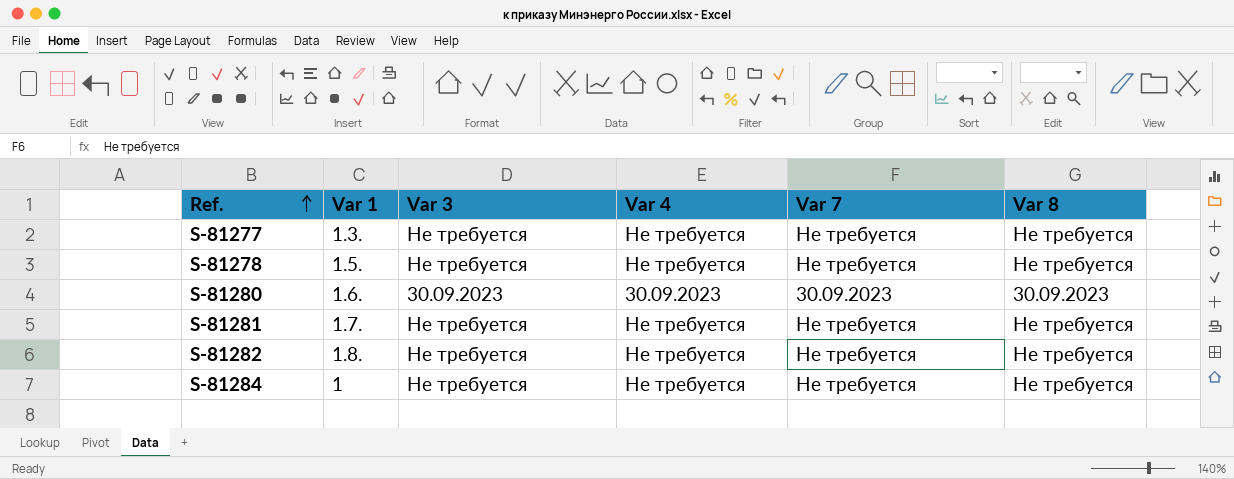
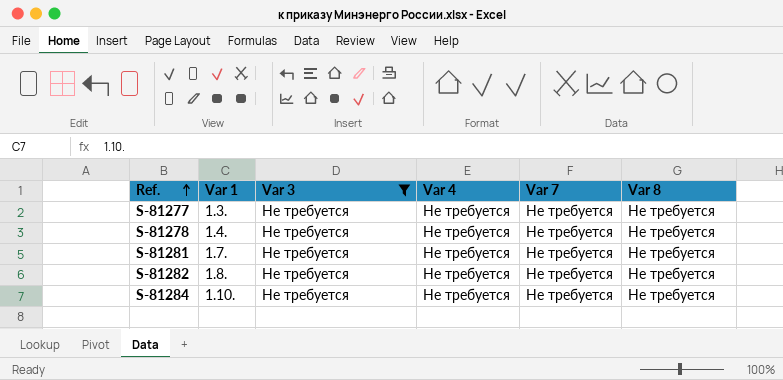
filter: none -> Var 3 = Не требуется
S-81278 | Var 1: 1.5. -> 1.4.
S-81284 | Var 1: 1 -> 1.10.

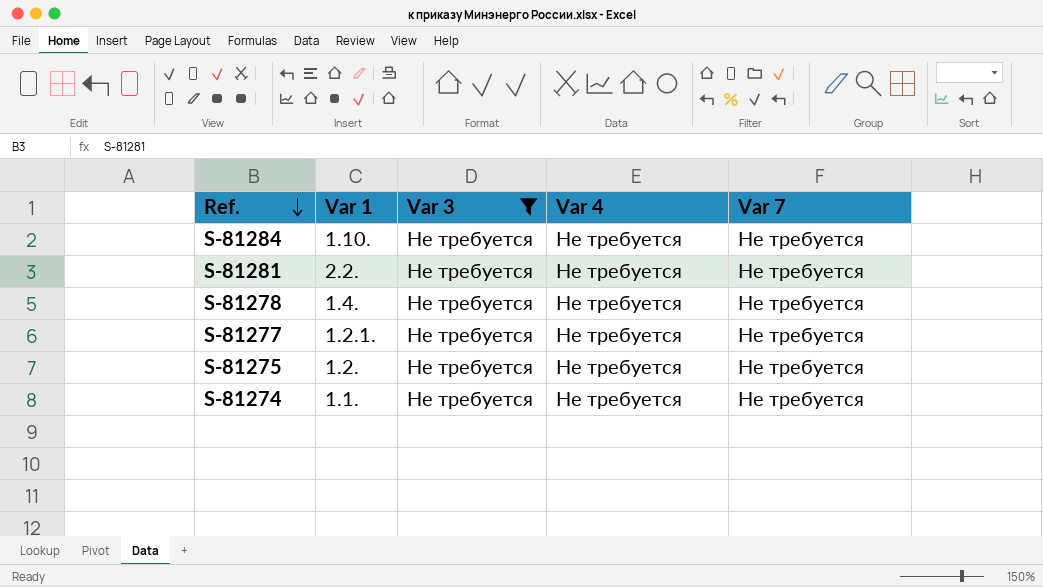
row order: Ref. ascending -> Ref. descending
column Var 8 | position: 6 -> none
row S-81282: 1.8. | Не требуется | Не требуется | Не требуется | Не требуется -> none
S-81281 | Var 1: 1.7. -> 2.2.
S-81277 | Var 1: 1.3. -> 1.2.1.
row S-81275: none -> 1.2. | Не требуется | Не требуется | Не требуется
row S-81274: none -> 1.1. | Не требуется | Не требуется | Не требуется

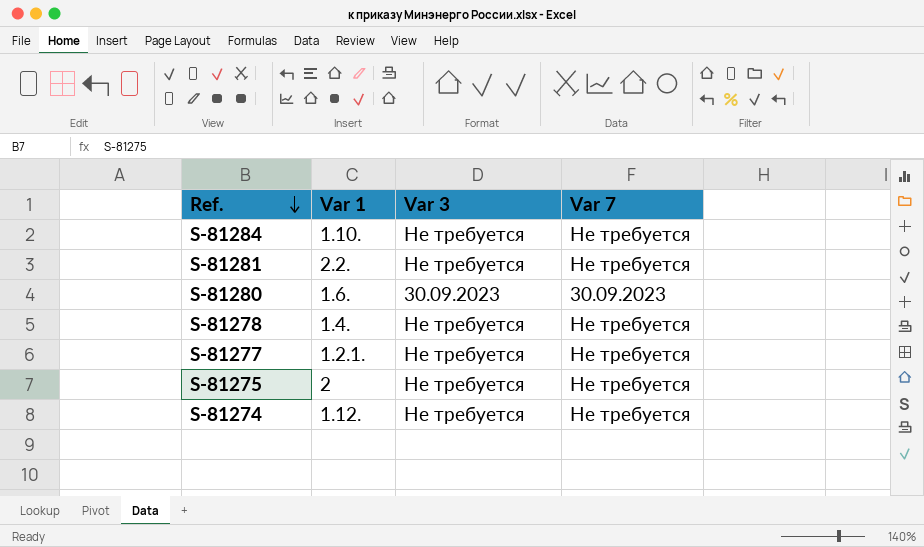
filter: Var 3 = Не требуется -> none
column Var 4 | position: 4 -> none
S-81275 | Var 1: 1.2. -> 2
S-81274 | Var 1: 1.1. -> 1.12.

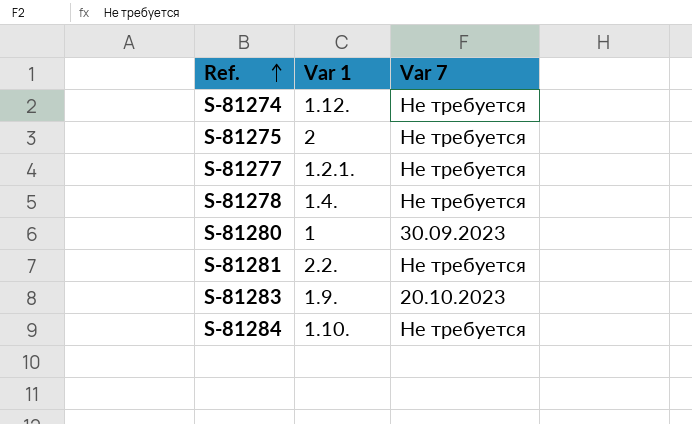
row order: Ref. descending -> Ref. ascending
column Var 3 | position: 3 -> none
S-81280 | Var 1: 1.6. -> 1
row S-81283: none -> 1.9. | 20.10.2023

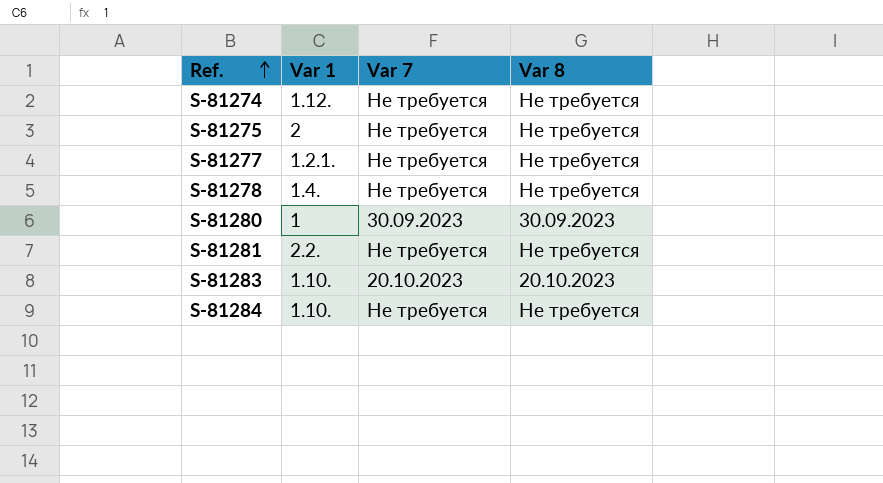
column Var 8 | position: none -> 4
S-81283 | Var 1: 1.9. -> 1.10.

